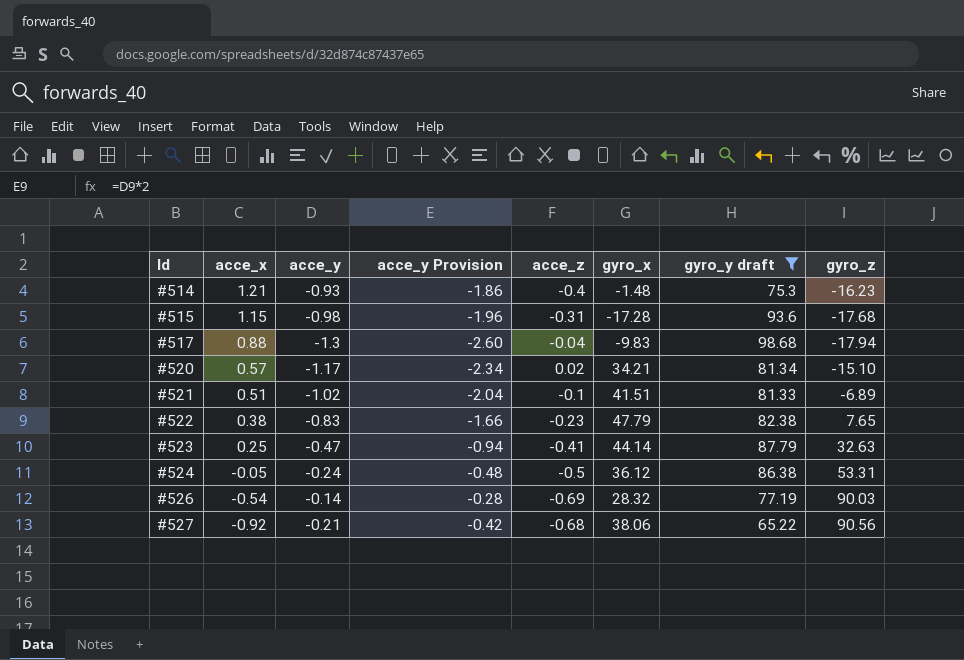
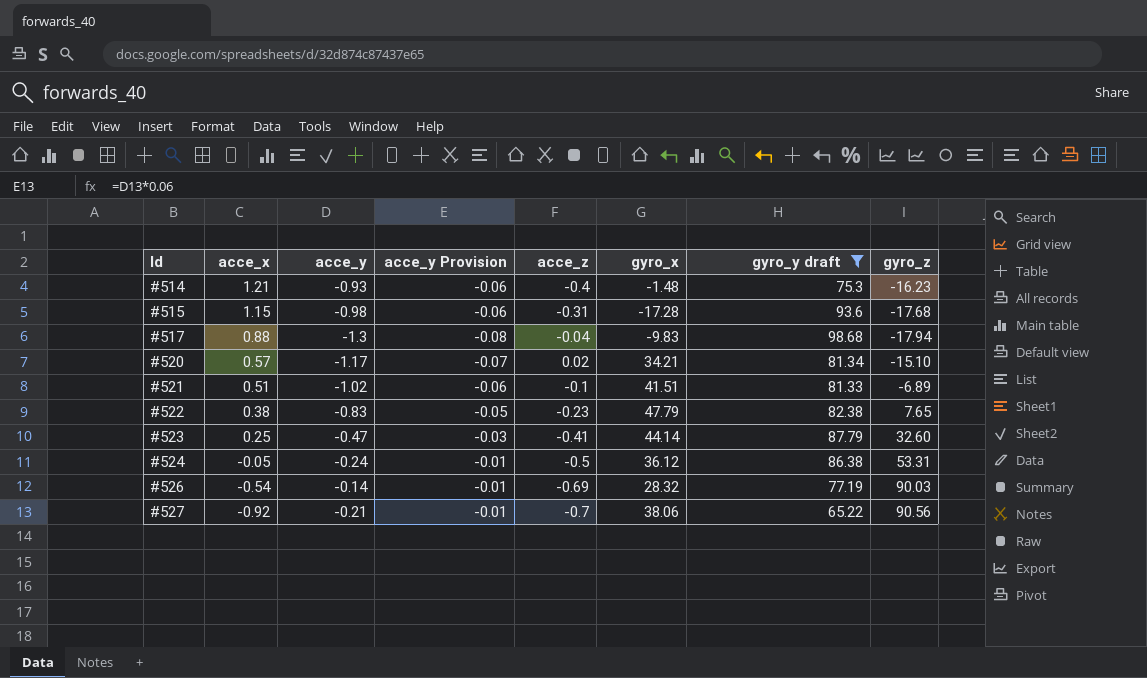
column acce_y Provision | formula: [acce_y] * 2 -> [acce_y] * 0.06
#523 | gyro_z: 32.63 -> 32.60
#527 | acce_z: -0.68 -> -0.7

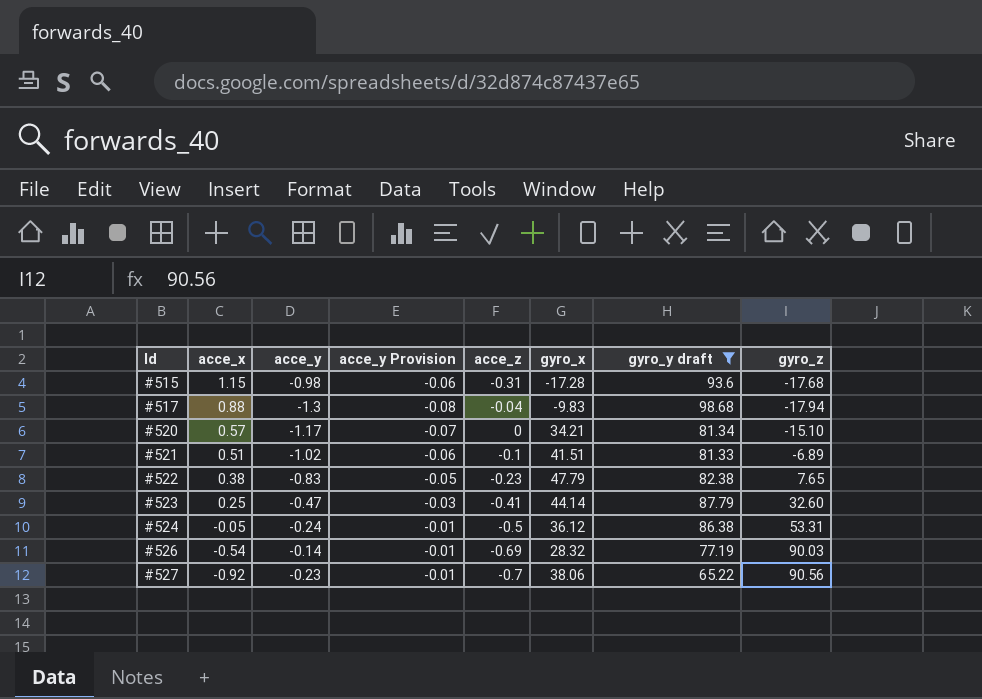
row #514: 1.21 | -0.93 | -0.06 | -0.4 | -1.48 | 75.3 | -16.23 -> none
#520 | acce_z: 0.02 -> 0
#527 | acce_y: -0.21 -> -0.23

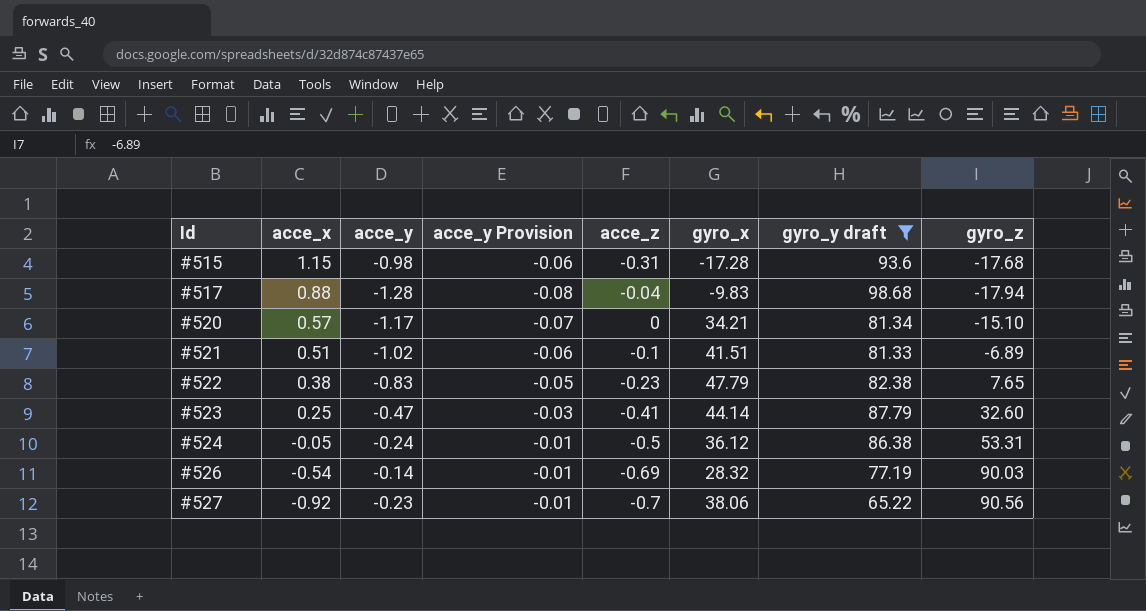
#517 | acce_y: -1.3 -> -1.28

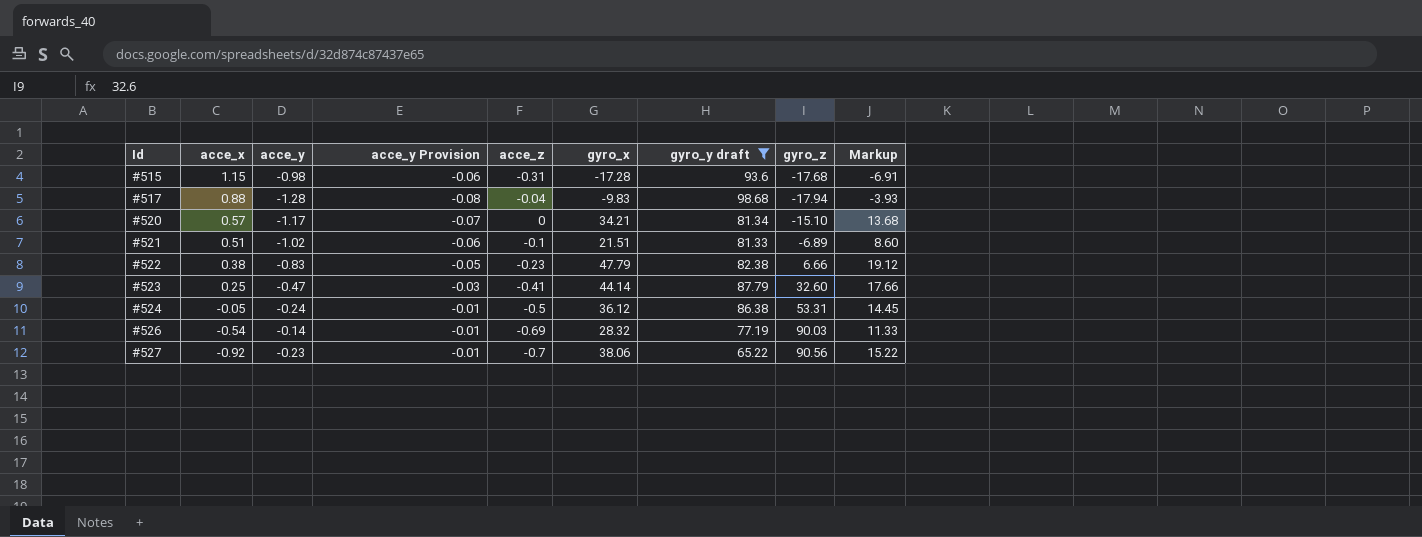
column Markup | formula: none -> [gyro_x] * 0.4
#521 | gyro_x: 41.51 -> 21.51
#522 | gyro_z: 7.65 -> 6.66

